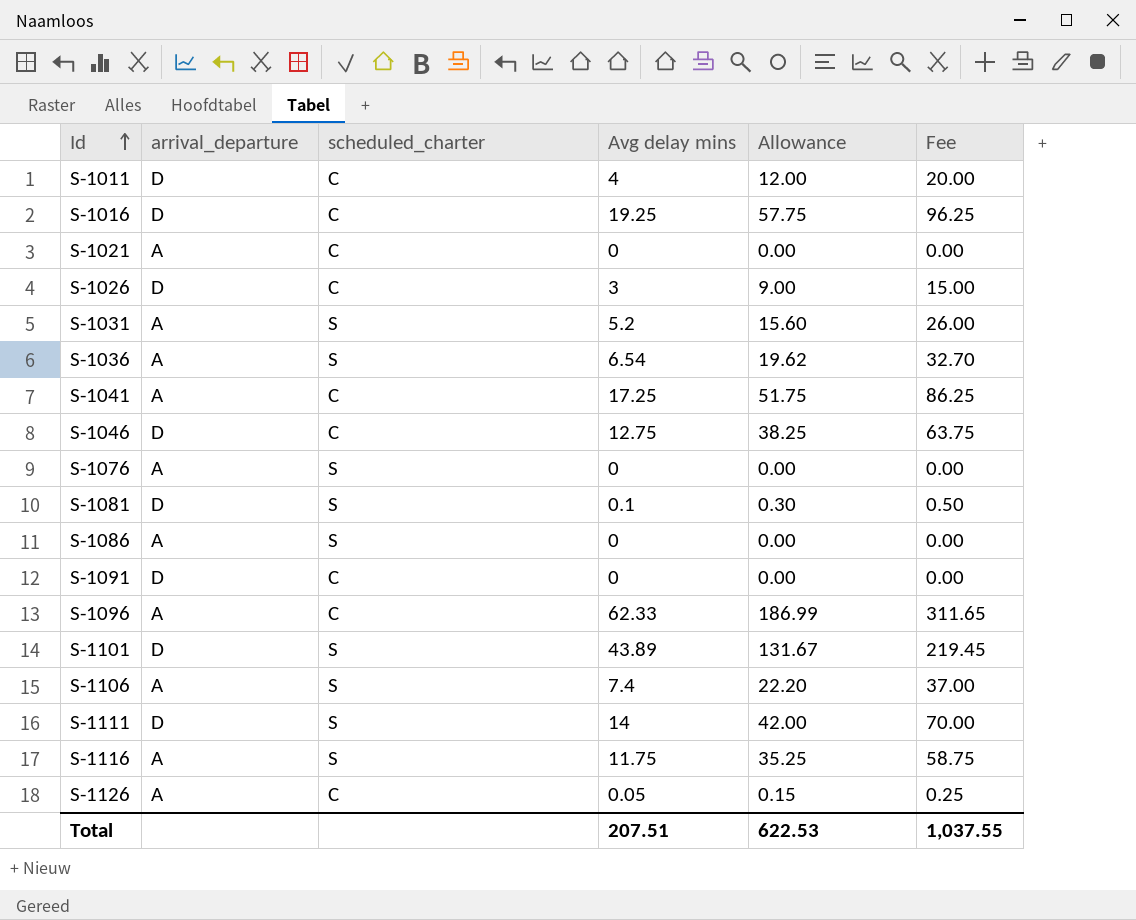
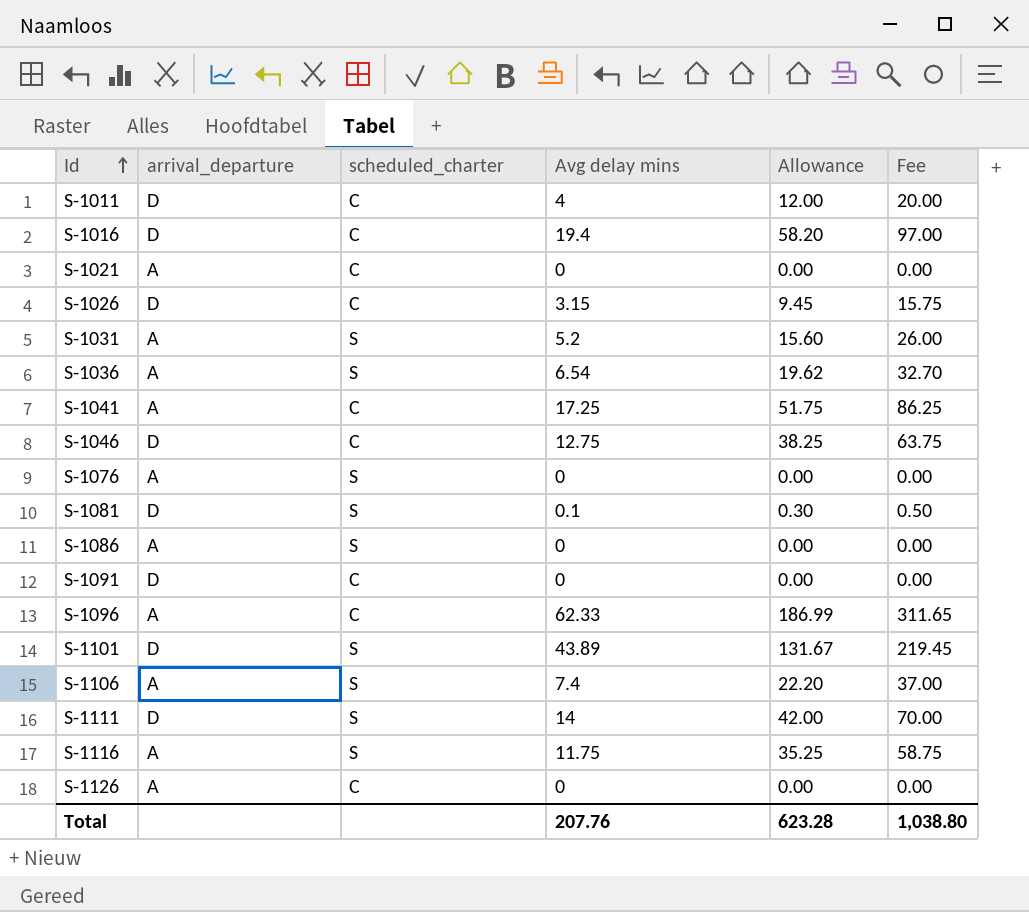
S-1016 | Avg delay mins: 19.25 -> 19.4
S-1016 | Allowance: 57.75 -> 58.20
S-1016 | Fee: 96.25 -> 97.00
S-1026 | Avg delay mins: 3 -> 3.15
S-1026 | Allowance: 9.00 -> 9.45
S-1026 | Fee: 15.00 -> 15.75
S-1126 | Avg delay mins: 0.05 -> 0
S-1126 | Allowance: 0.15 -> 0.00
S-1126 | Fee: 0.25 -> 0.00
Total | Avg delay mins: 207.51 -> 207.76
Total | Allowance: 622.53 -> 623.28
Total | Fee: 1,037.55 -> 1,038.80

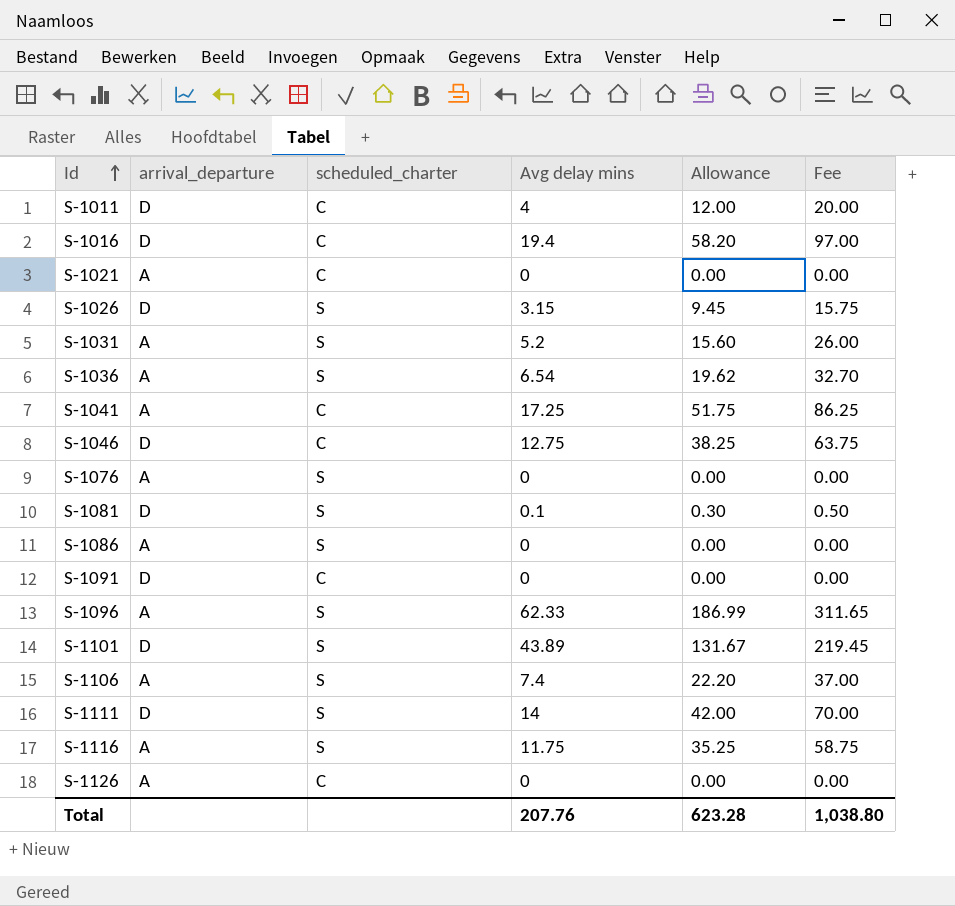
S-1026 | scheduled_charter: C -> S
S-1096 | scheduled_charter: C -> S

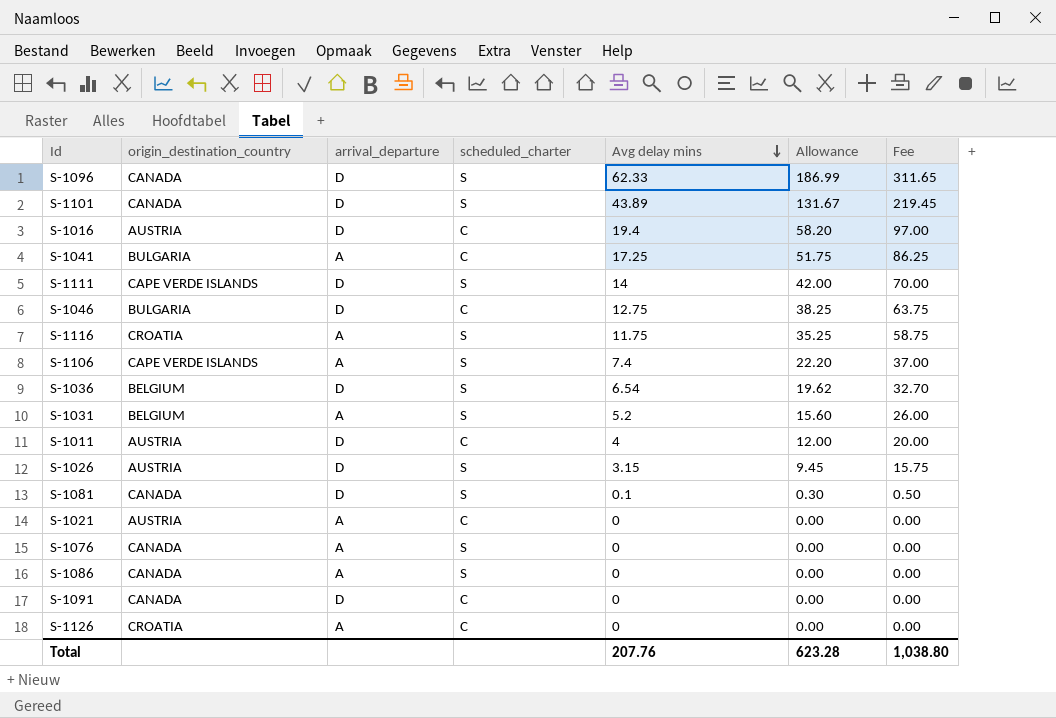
row order: Id ascending -> Avg delay mins descending
column origin_destination_country | position: none -> 2
S-1096 | arrival_departure: A -> D
S-1036 | arrival_departure: A -> D

